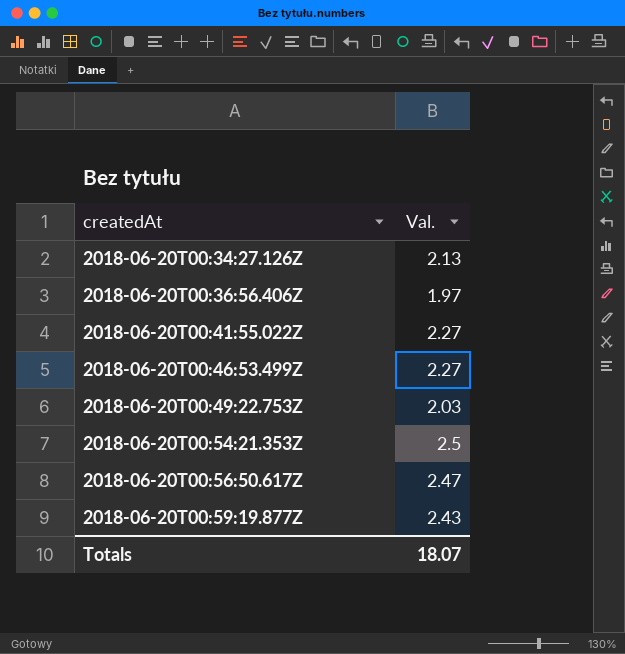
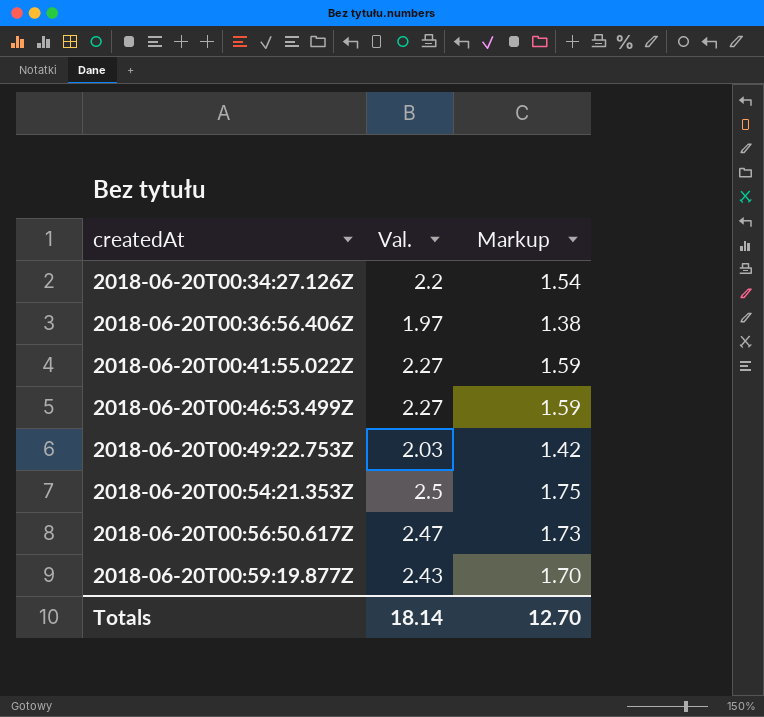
column Markup | formula: none -> [Val.] * 0.7
2018-06-20T00:34:27.126Z | Val.: 2.13 -> 2.2
Totals | Val.: 18.07 -> 18.14

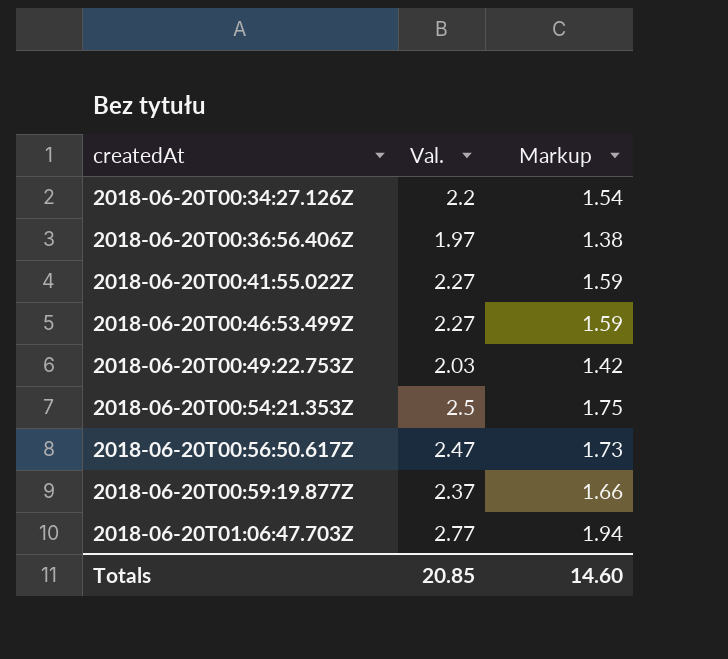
2018-06-20T00:59:19.877Z | Val.: 2.43 -> 2.37
2018-06-20T00:59:19.877Z | Markup: 1.70 -> 1.66
row 2018-06-20T01:06:47.703Z: none -> 2.77 | 1.94
Totals | Val.: 18.14 -> 20.85
Totals | Markup: 12.70 -> 14.60

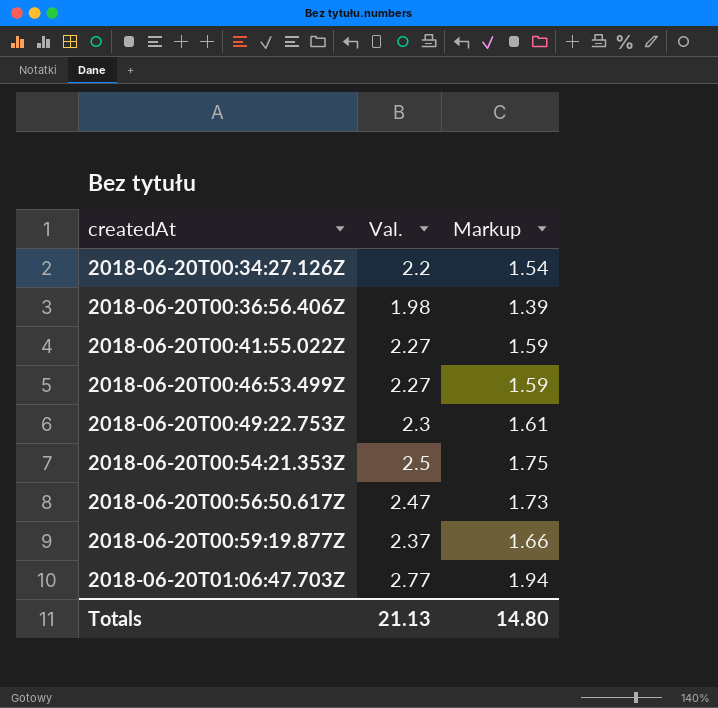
2018-06-20T00:36:56.406Z | Val.: 1.97 -> 1.98
2018-06-20T00:36:56.406Z | Markup: 1.38 -> 1.39
2018-06-20T00:49:22.753Z | Val.: 2.03 -> 2.3
2018-06-20T00:49:22.753Z | Markup: 1.42 -> 1.61
Totals | Val.: 20.85 -> 21.13
Totals | Markup: 14.60 -> 14.80

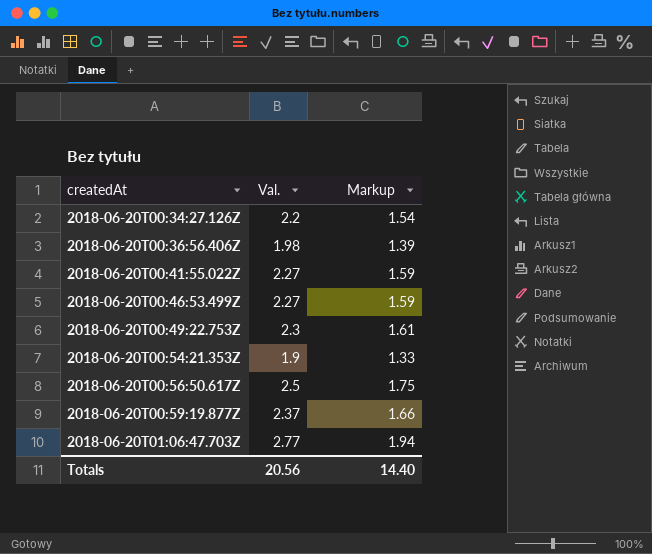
2018-06-20T00:54:21.353Z | Val.: 2.5 -> 1.9
2018-06-20T00:54:21.353Z | Markup: 1.75 -> 1.33
2018-06-20T00:56:50.617Z | Val.: 2.47 -> 2.5
2018-06-20T00:56:50.617Z | Markup: 1.73 -> 1.75
Totals | Val.: 21.13 -> 20.56
Totals | Markup: 14.80 -> 14.40

